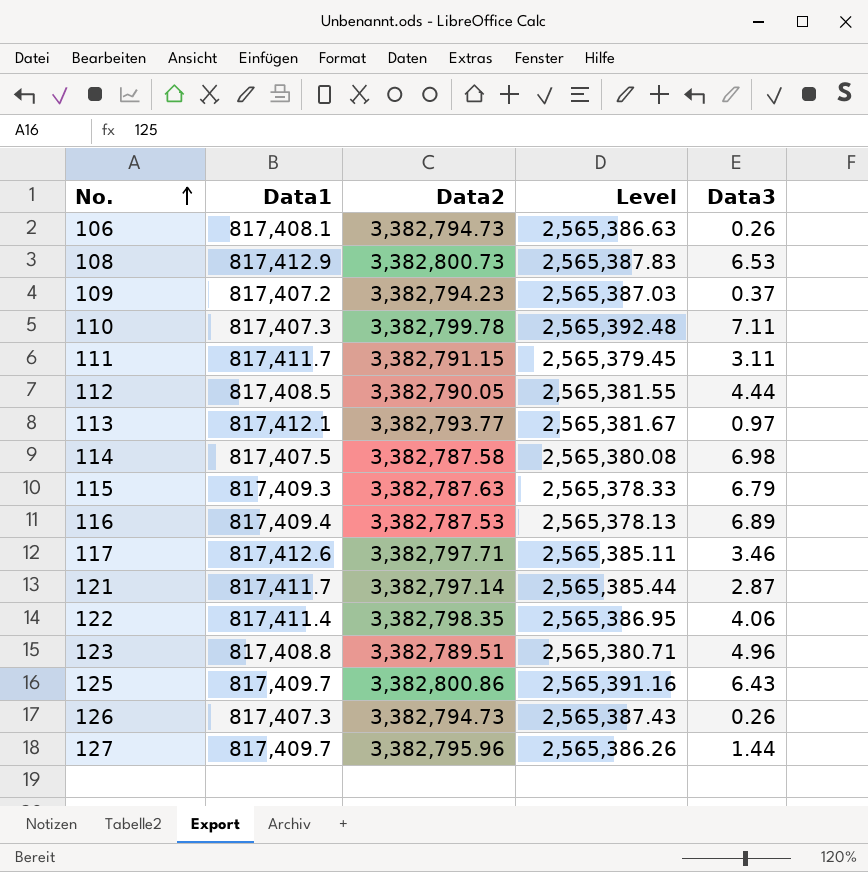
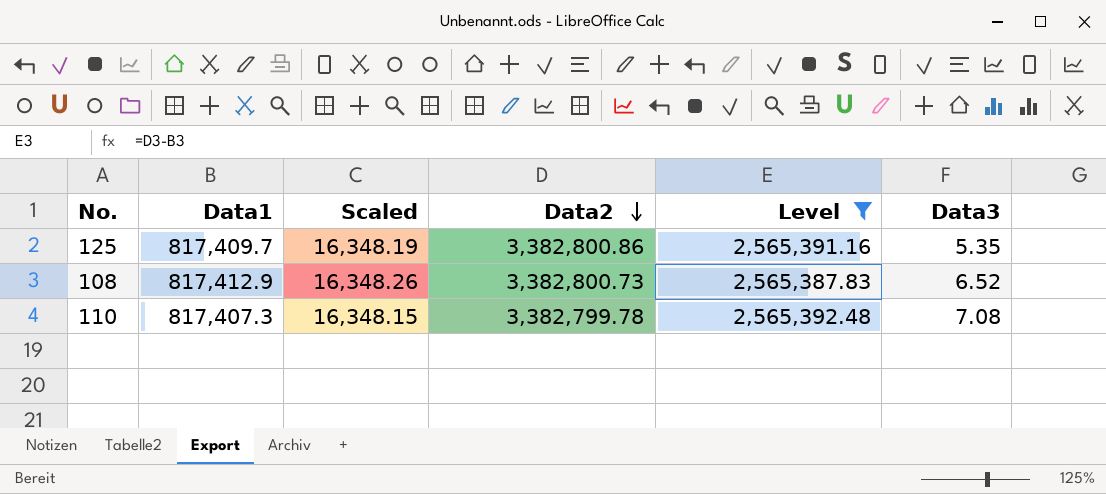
filter: none -> Level >= 2,565,387.83
row order: No. ascending -> Data2 descending
column Scaled | formula: none -> [Data1] * 0.02
125 | Data3: 6.43 -> 5.35
108 | Data3: 6.53 -> 6.52
110 | Data3: 7.11 -> 7.08

